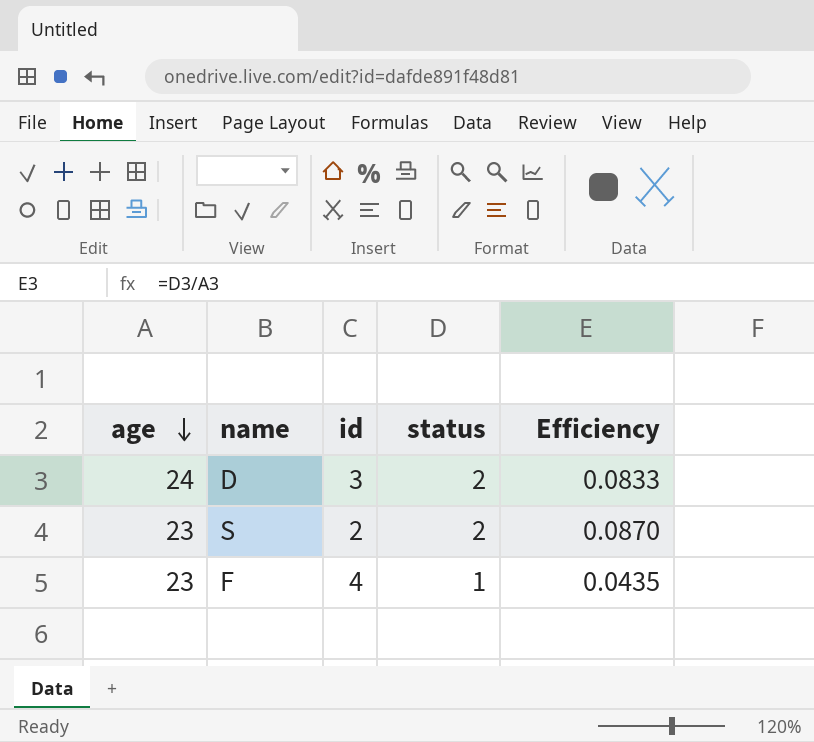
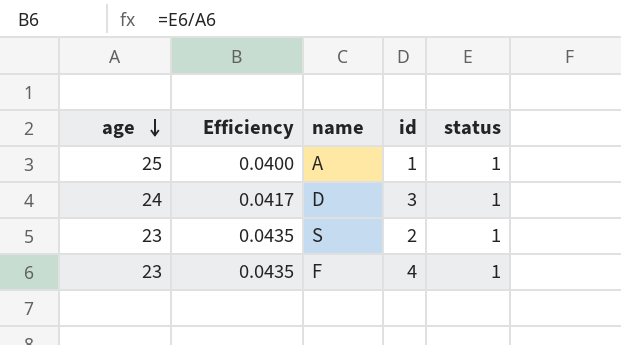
column Efficiency | position: 5 -> 2
row A: none -> 25 | 0.0400 | 1 | 1
D | Efficiency: 0.0833 -> 0.0417
D | status: 2 -> 1
S | Efficiency: 0.0870 -> 0.0435
S | status: 2 -> 1

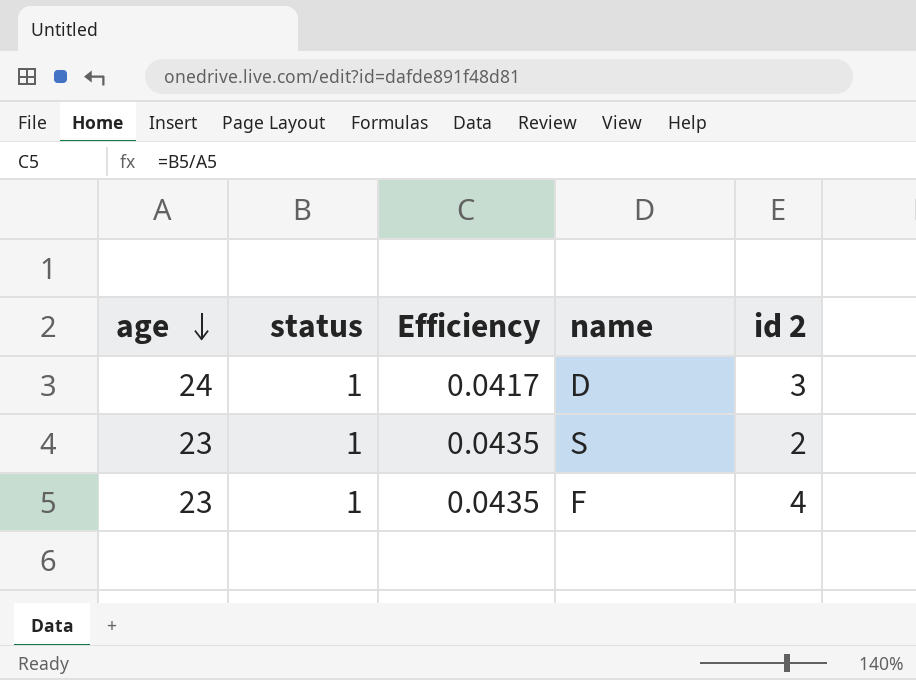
column status | position: 5 -> 2
column name: id -> id 2
row A: 25 | 0.0400 | 1 | 1 -> none

